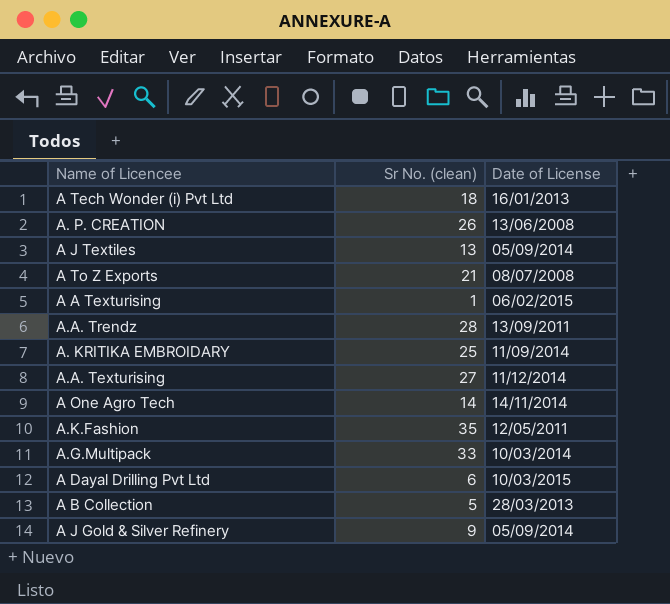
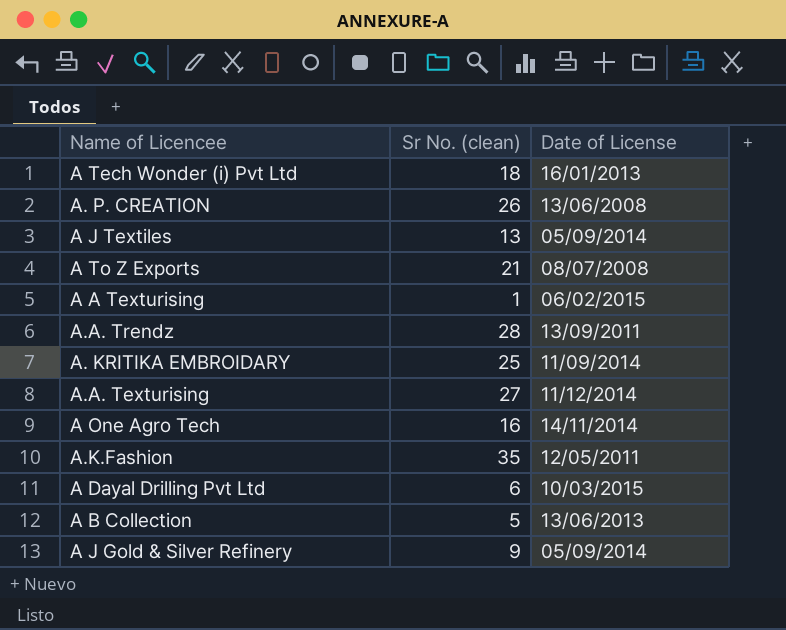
row A.G.Multipack: 33 | 10/03/2014 -> none
A One Agro Tech | Sr No. (clean): 14 -> 16
A B Collection | Date of License: 28/03/2013 -> 13/06/2013

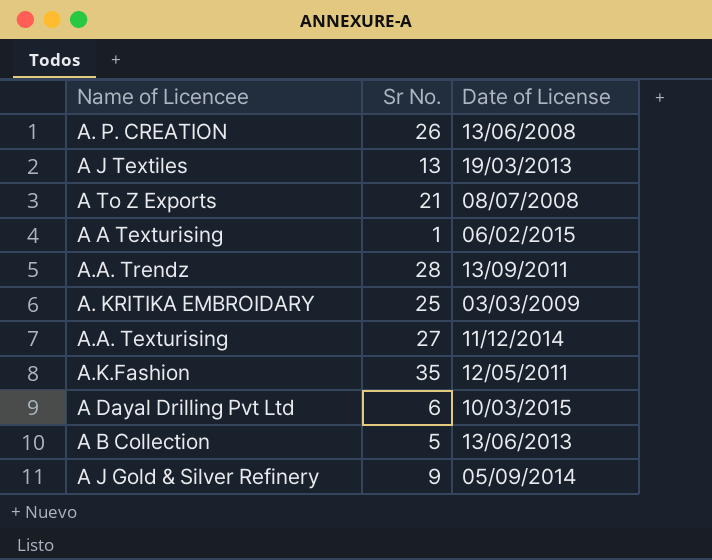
column name: Sr No. (clean) -> Sr No.
row A Tech Wonder (i) Pvt Ltd: 18 | 16/01/2013 -> none
row A One Agro Tech: 16 | 14/11/2014 -> none
A J Textiles | Date of License: 05/09/2014 -> 19/03/2013
A. KRITIKA EMBROIDARY | Date of License: 11/09/2014 -> 03/03/2009

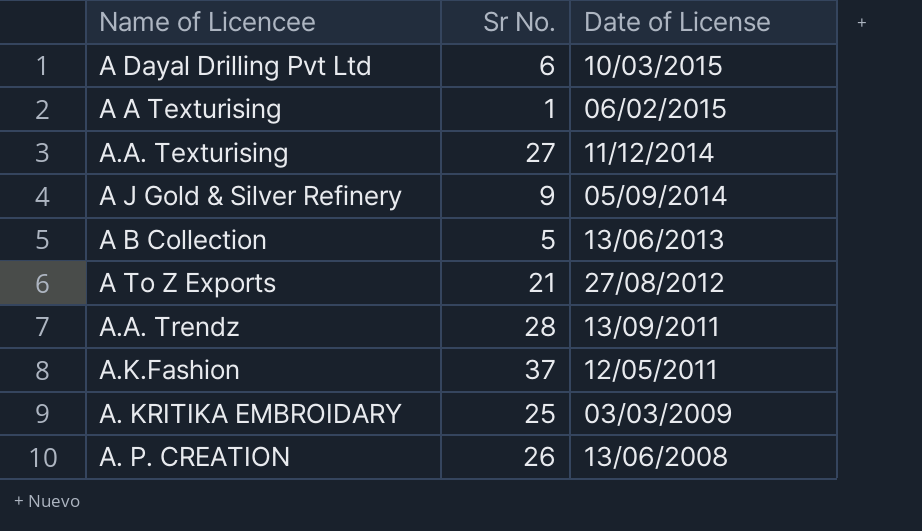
row order: none -> Date of License descending
row A J Textiles: 13 | 19/03/2013 -> none
A To Z Exports | Date of License: 08/07/2008 -> 27/08/2012
A.K.Fashion | Sr No.: 35 -> 37

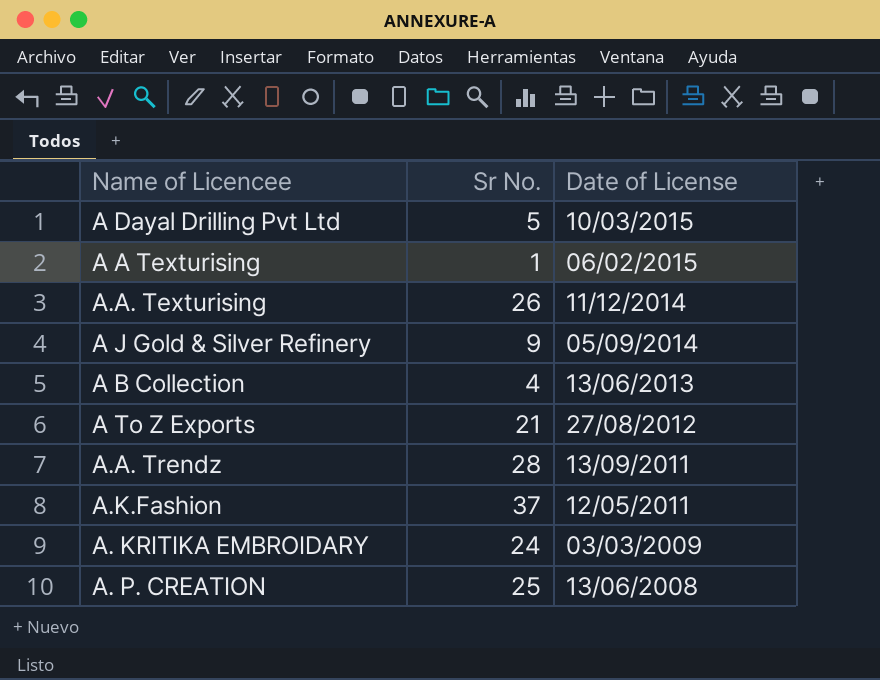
A Dayal Drilling Pvt Ltd | Sr No.: 6 -> 5
A.A. Texturising | Sr No.: 27 -> 26
A B Collection | Sr No.: 5 -> 4
A. KRITIKA EMBROIDARY | Sr No.: 25 -> 24
A. P. CREATION | Sr No.: 26 -> 25

